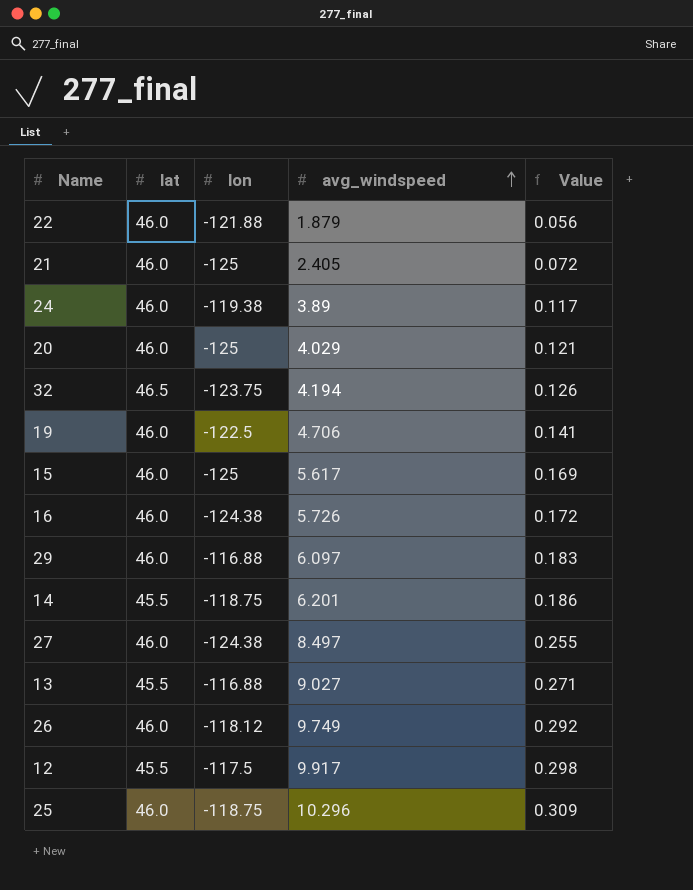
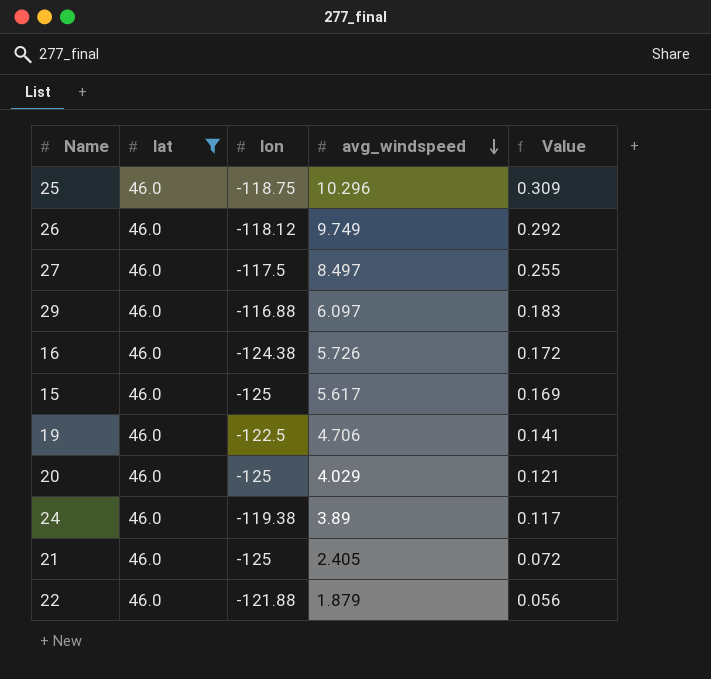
filter: none -> lat = 46.0
row order: avg_windspeed ascending -> avg_windspeed descending
27 | lon: -124.38 -> -117.5

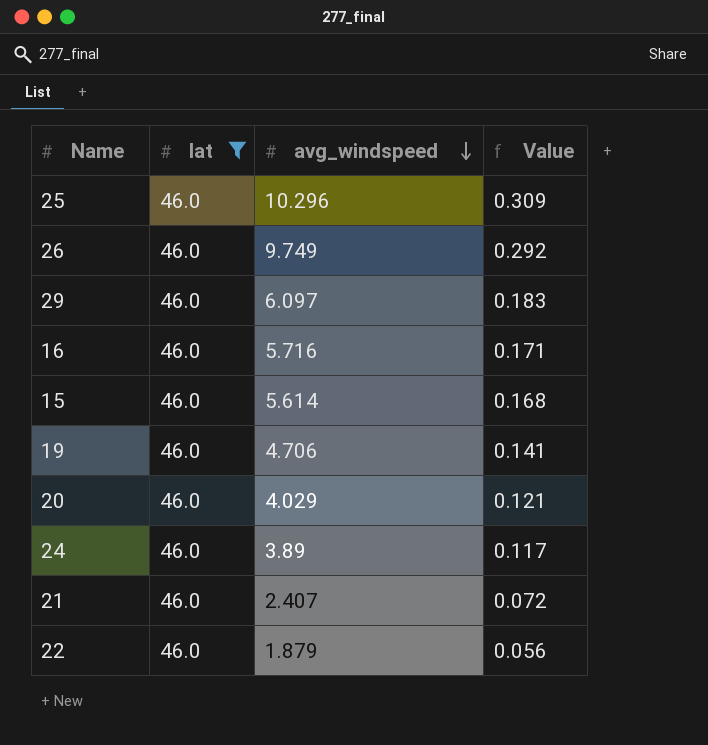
column lon | position: 3 -> none
row 27: 46.0 | -117.5 | 8.497 | 0.255 -> none
16 | avg_windspeed: 5.726 -> 5.716
16 | Value: 0.172 -> 0.171
15 | avg_windspeed: 5.617 -> 5.614
15 | Value: 0.169 -> 0.168
21 | avg_windspeed: 2.405 -> 2.407

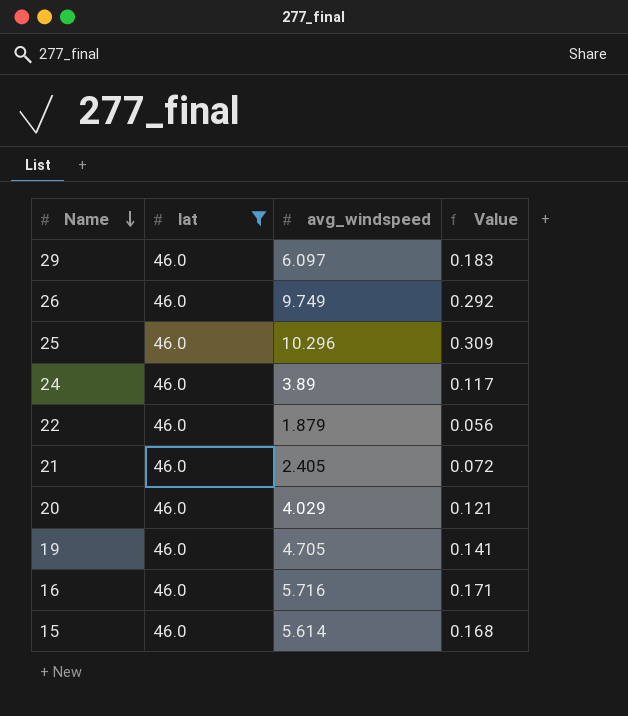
row order: avg_windspeed descending -> Name descending
21 | avg_windspeed: 2.407 -> 2.405
19 | avg_windspeed: 4.706 -> 4.705

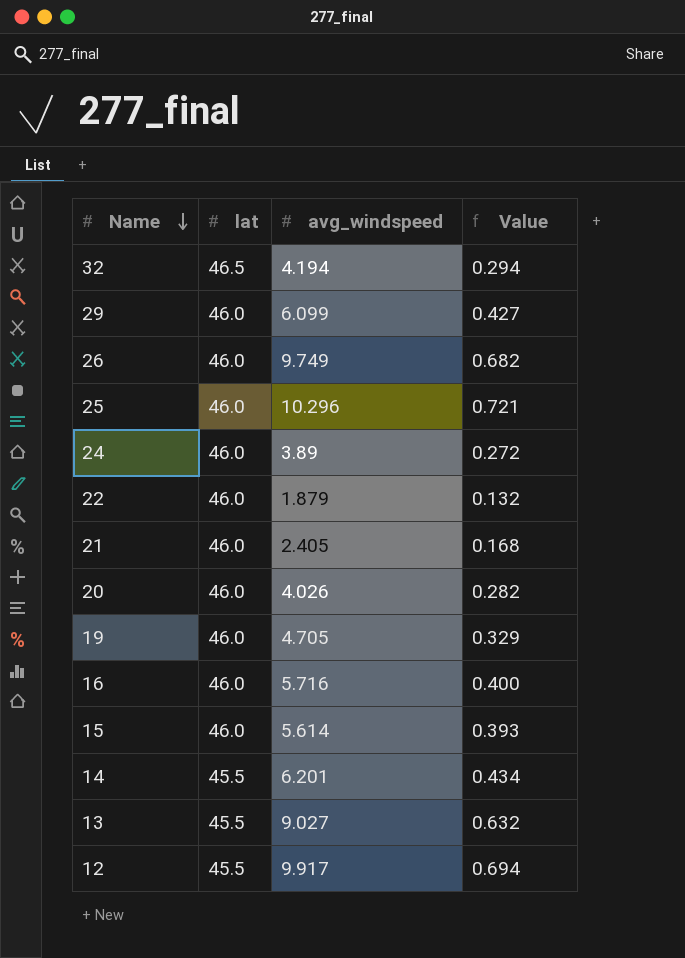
filter: lat = 46.0 -> none
column Value | formula: [avg_windspeed] * 0.03 -> [avg_windspeed] * 0.07
29 | avg_windspeed: 6.097 -> 6.099
20 | avg_windspeed: 4.029 -> 4.026

